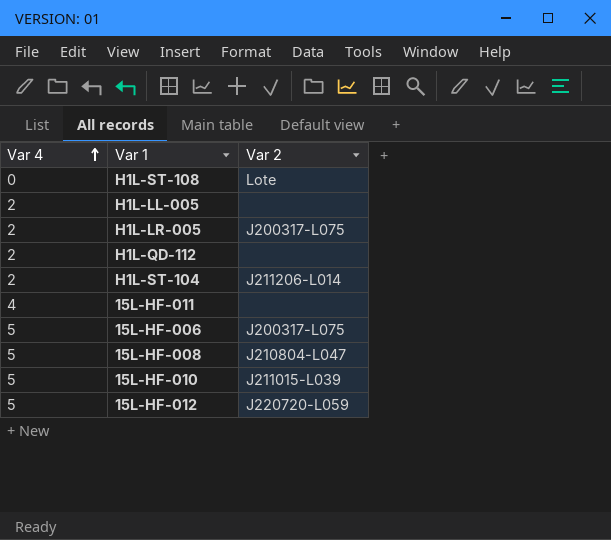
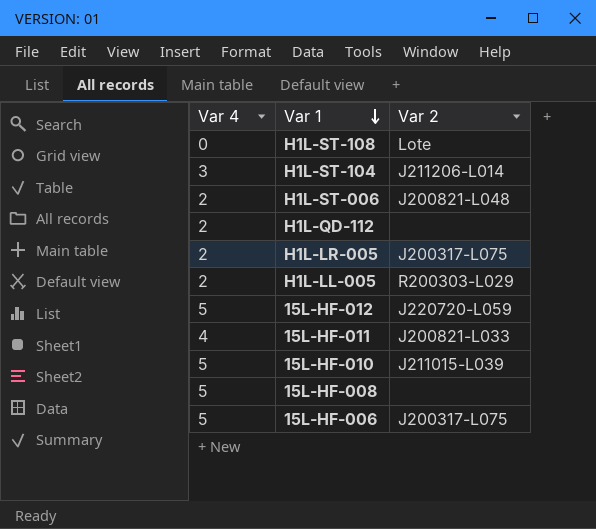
row order: Var 4 ascending -> Var 1 descending
H1L-ST-104 | Var 4: 2 -> 3
row H1L-ST-006: none -> 2 | J200821-L048
H1L-LL-005 | Var 2: none -> R200303-L029
15L-HF-011 | Var 2: none -> J200821-L033
15L-HF-008 | Var 2: J210804-L047 -> none

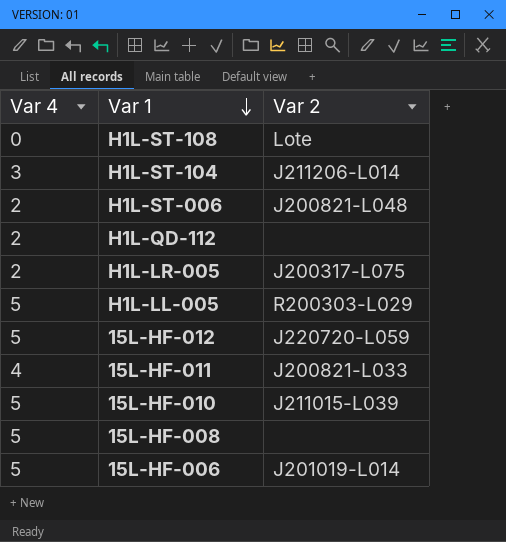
H1L-LL-005 | Var 4: 2 -> 5
15L-HF-006 | Var 2: J200317-L075 -> J201019-L014

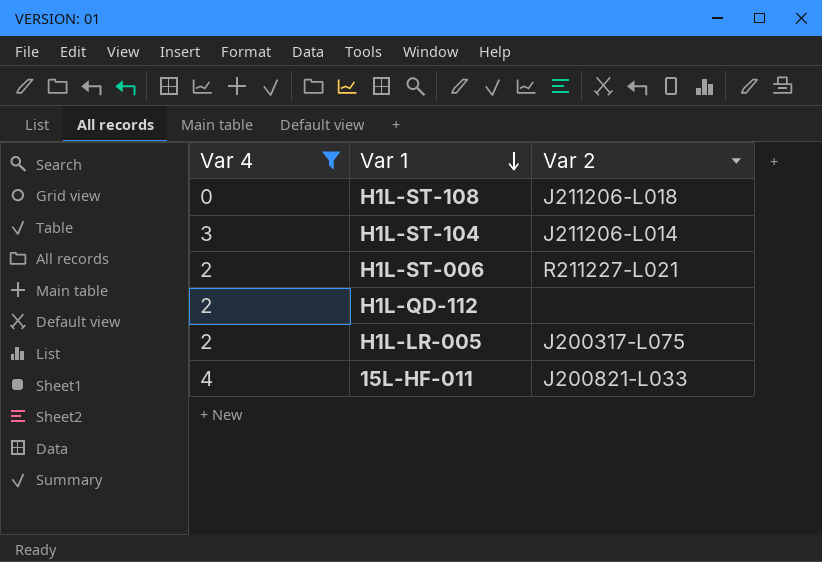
filter: none -> Var 4 != 5
H1L-ST-108 | Var 2: Lote -> J211206-L018
H1L-ST-006 | Var 2: J200821-L048 -> R211227-L021

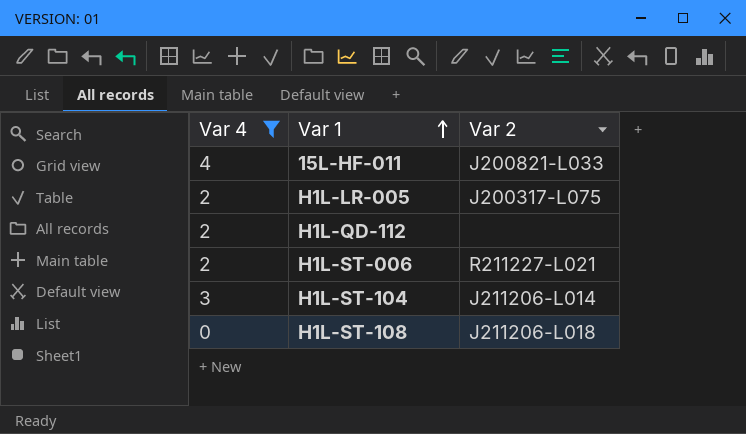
row order: Var 1 descending -> Var 1 ascending

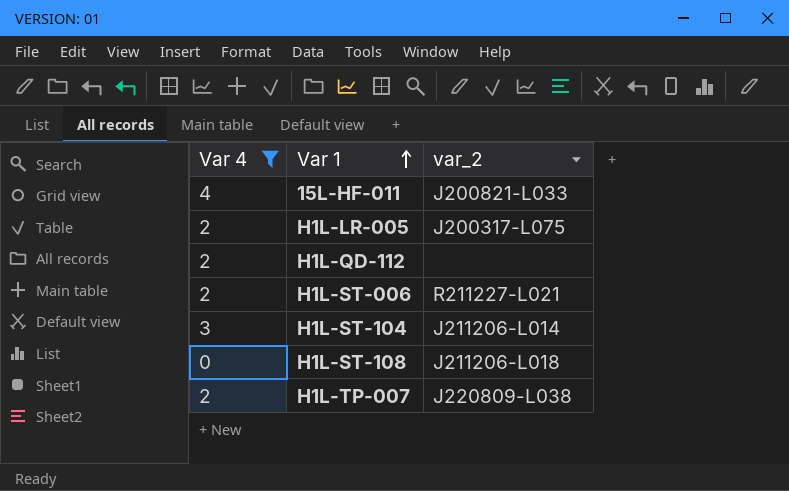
column name: Var 2 -> var_2
row H1L-TP-007: none -> 2 | J220809-L038

